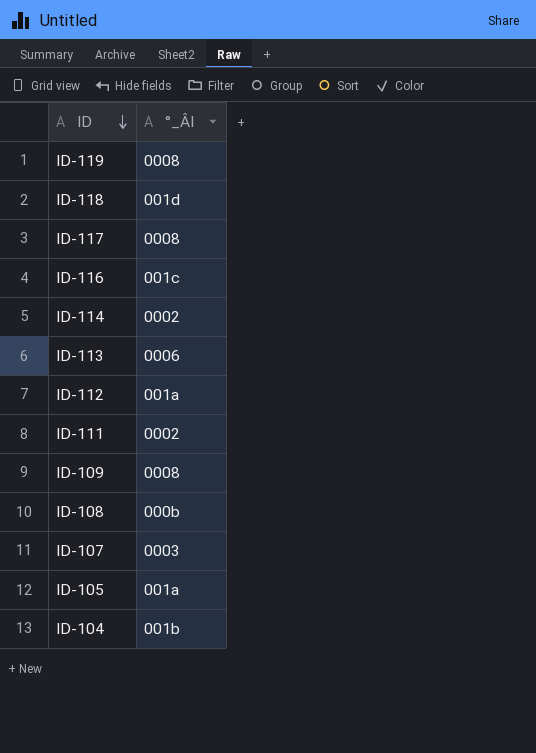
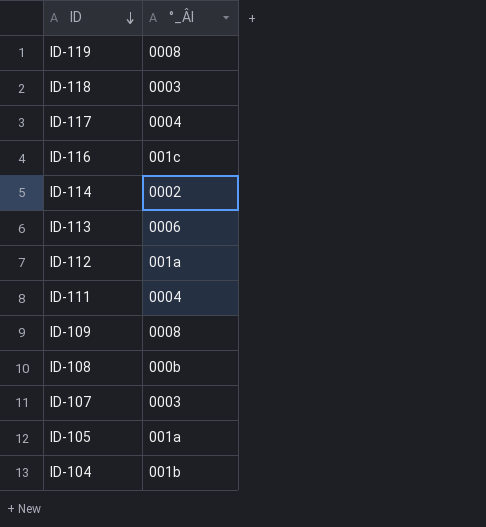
ID-118 | °_ÂI: 001d -> 0003
ID-117 | °_ÂI: 0008 -> 0004
ID-111 | °_ÂI: 0002 -> 0004

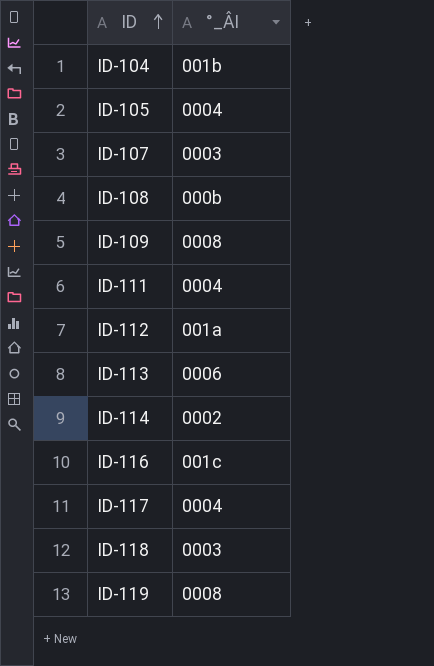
row order: ID descending -> ID ascending
ID-105 | °_ÂI: 001a -> 0004

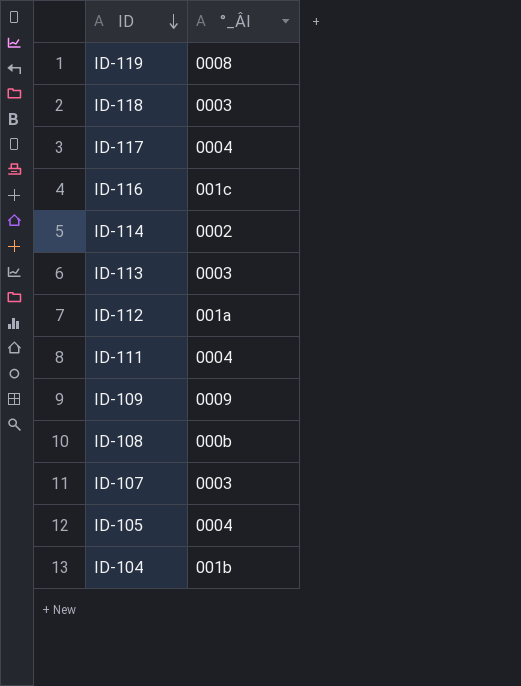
row order: ID ascending -> ID descending
ID-113 | °_ÂI: 0006 -> 0003
ID-109 | °_ÂI: 0008 -> 0009

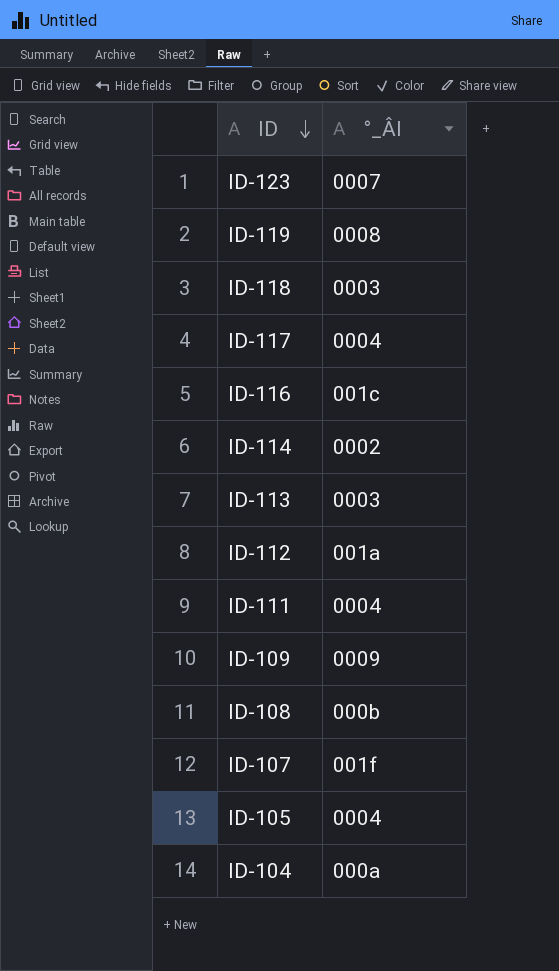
row ID-123: none -> 0007
ID-107 | °_ÂI: 0003 -> 001f
ID-104 | °_ÂI: 001b -> 000a

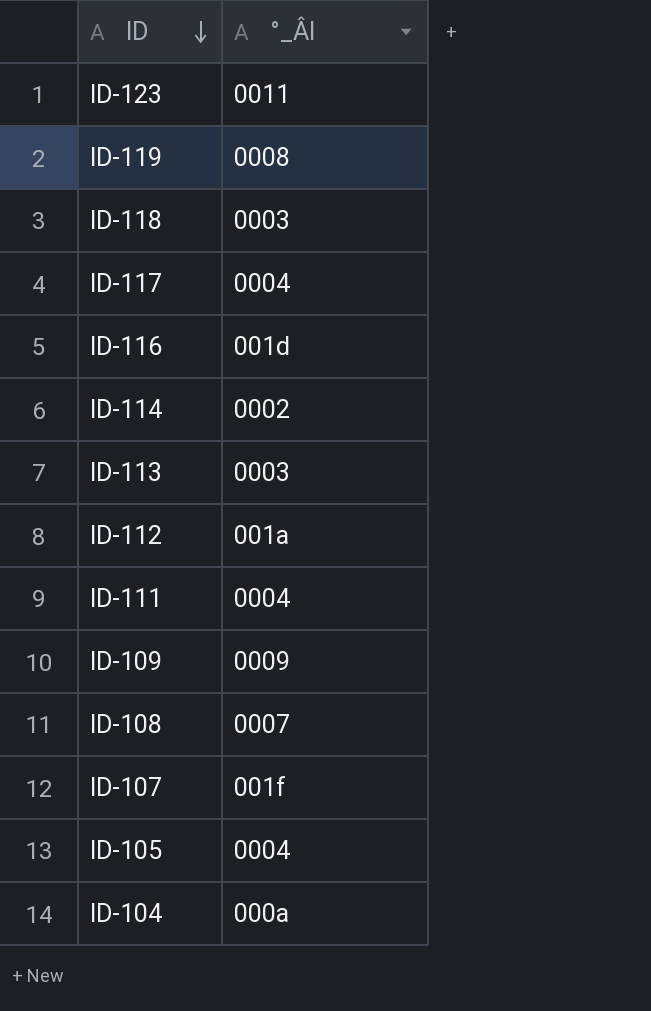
ID-123 | °_ÂI: 0007 -> 0011
ID-116 | °_ÂI: 001c -> 001d
ID-108 | °_ÂI: 000b -> 0007

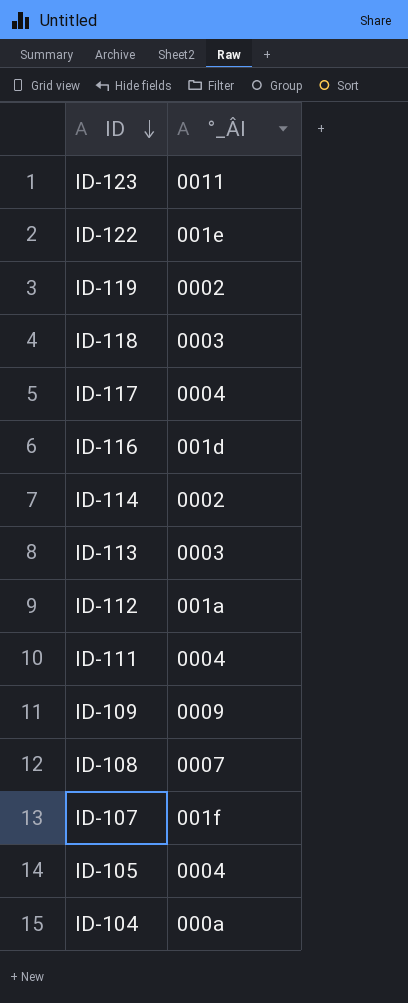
row ID-122: none -> 001e
ID-119 | °_ÂI: 0008 -> 0002

